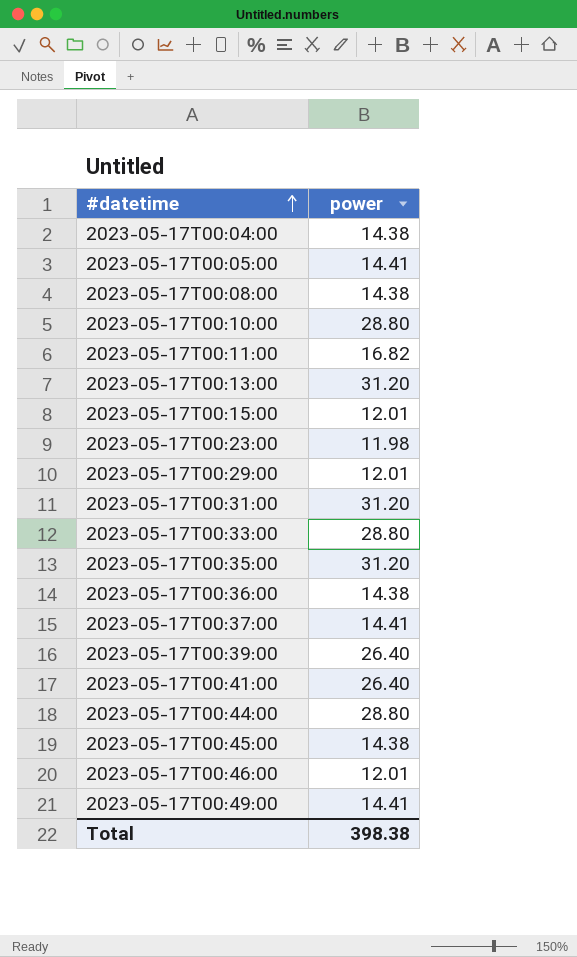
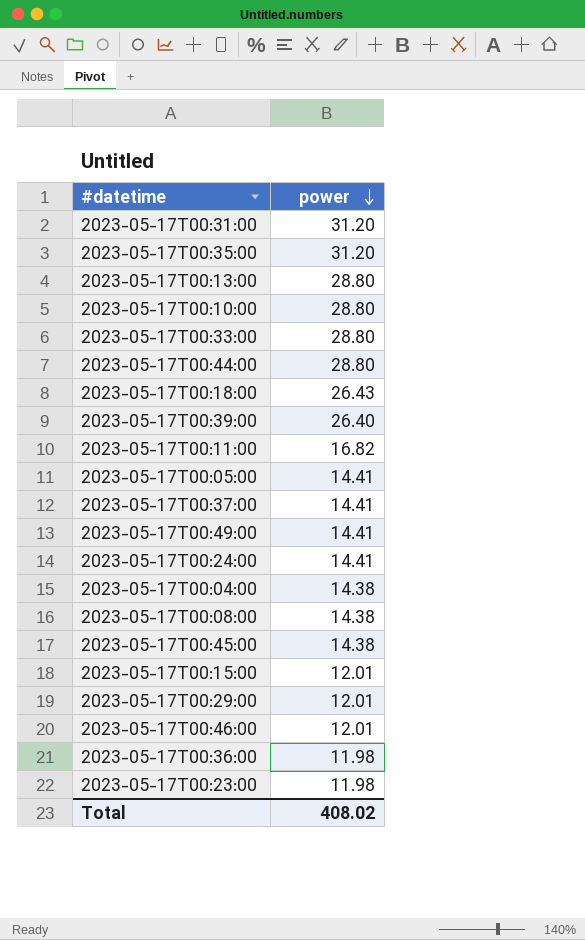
row order: #datetime ascending -> power descending
row 2023-05-17T00:41:00: 26.40 -> none
2023-05-17T00:13:00 | power: 31.20 -> 28.80
row 2023-05-17T00:18:00: none -> 26.43
row 2023-05-17T00:24:00: none -> 14.41
2023-05-17T00:36:00 | power: 14.38 -> 11.98
Total | power: 398.38 -> 408.02

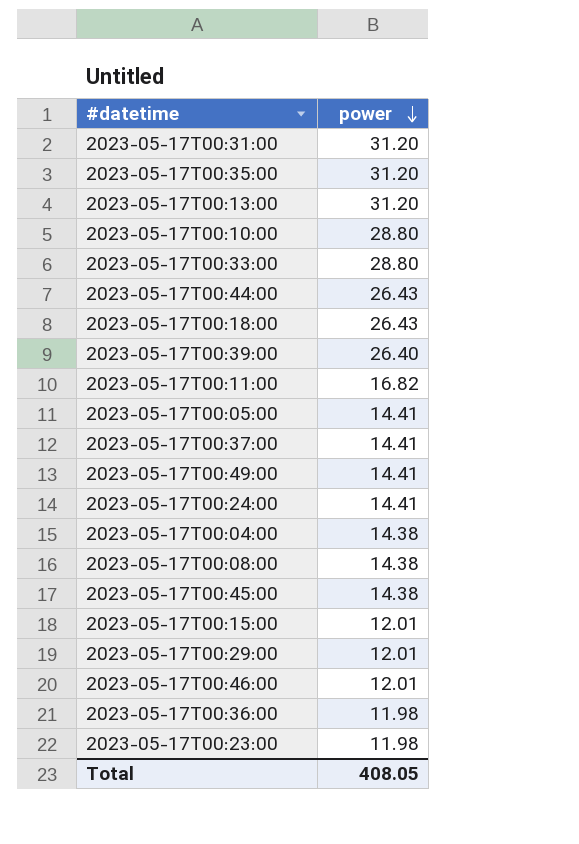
2023-05-17T00:13:00 | power: 28.80 -> 31.20
2023-05-17T00:44:00 | power: 28.80 -> 26.43
Total | power: 408.02 -> 408.05

